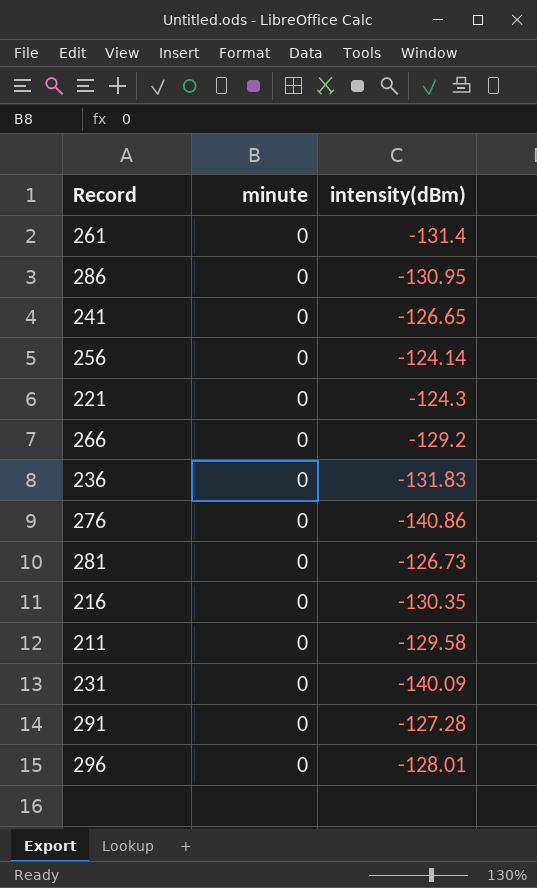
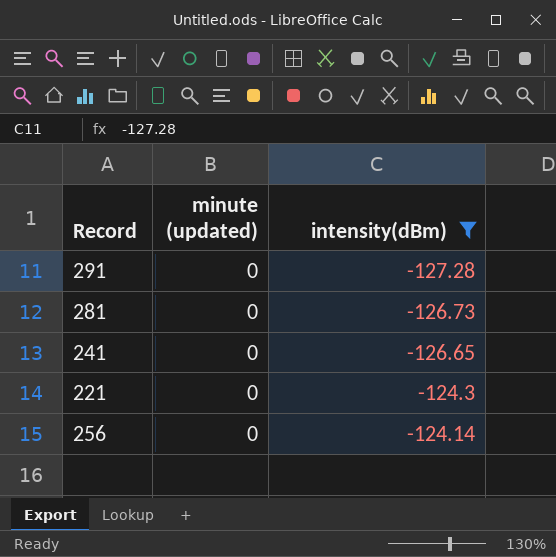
filter: none -> intensity(dBm) >= -127.28
row order: none -> intensity(dBm) ascending
column name: minute -> minute (updated)

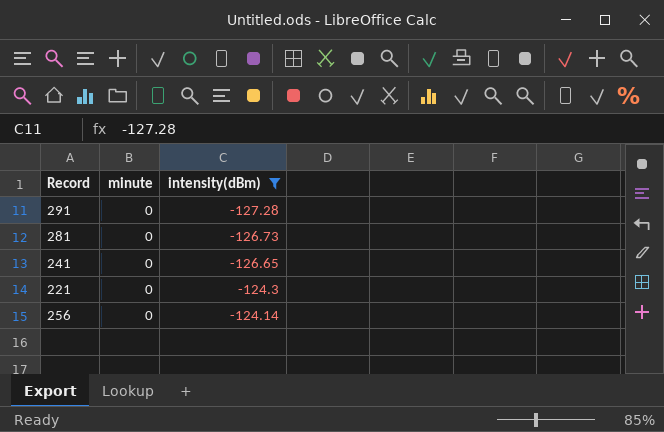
column name: minute (updated) -> minute

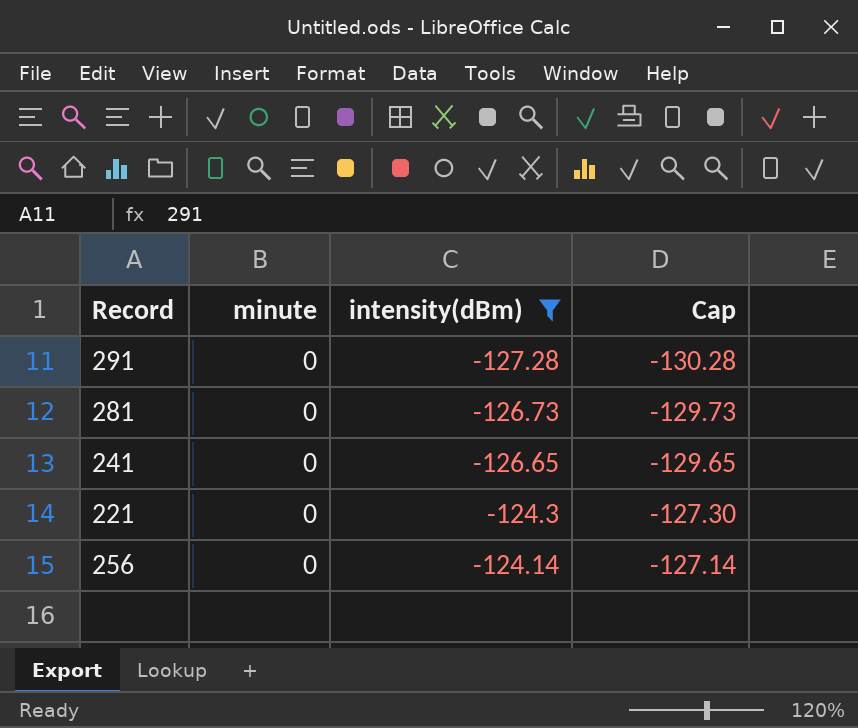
column Cap | formula: none -> [intensity(dBm)] - 3

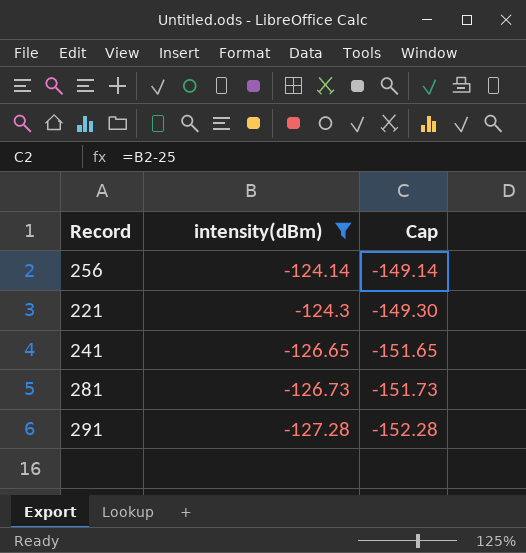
row order: intensity(dBm) ascending -> intensity(dBm) descending
column minute | position: 2 -> none
column Cap | formula: [intensity(dBm)] - 3 -> [intensity(dBm)] - 25

